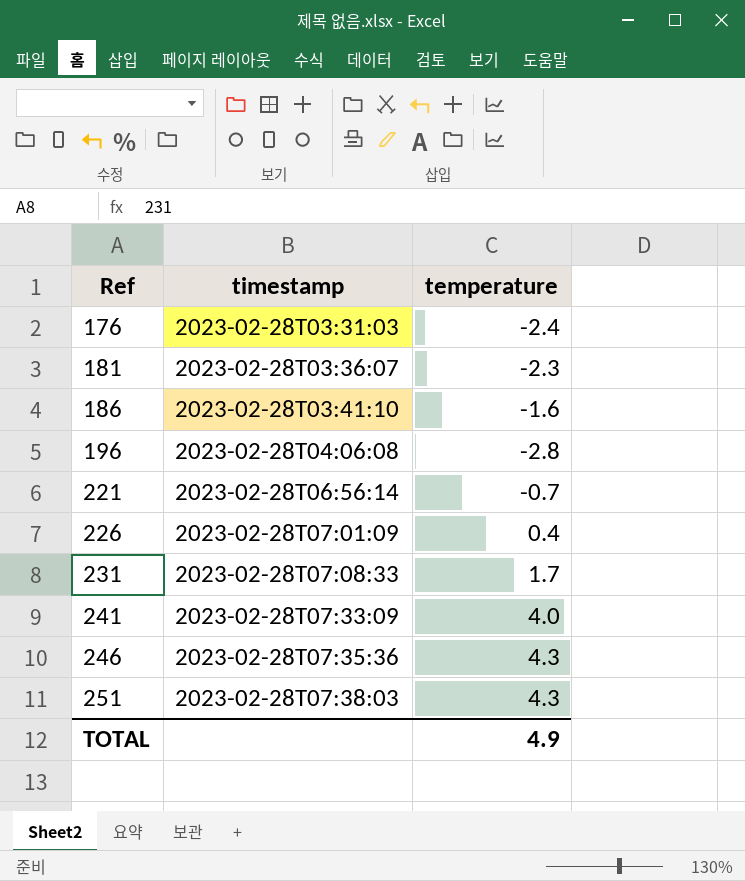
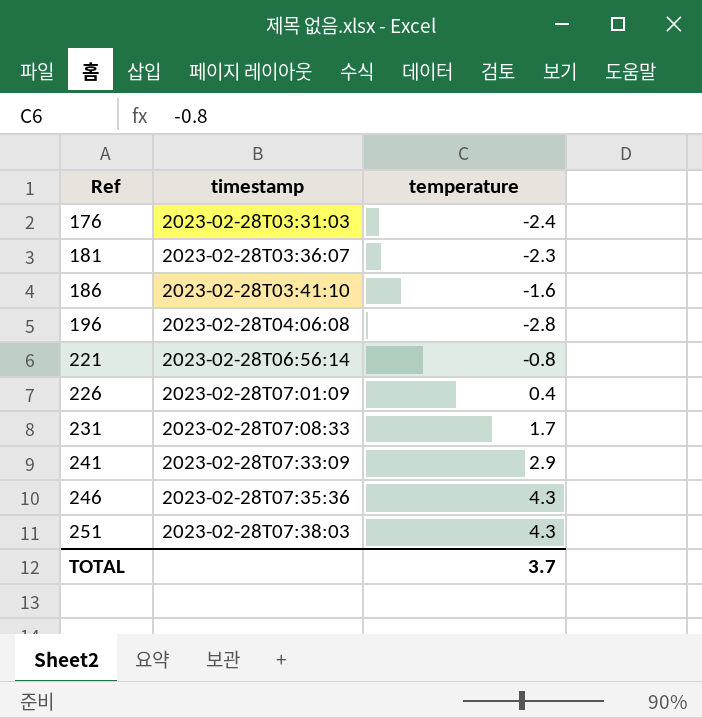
221 | temperature: -0.7 -> -0.8
241 | temperature: 4.0 -> 2.9
TOTAL | temperature: 4.9 -> 3.7

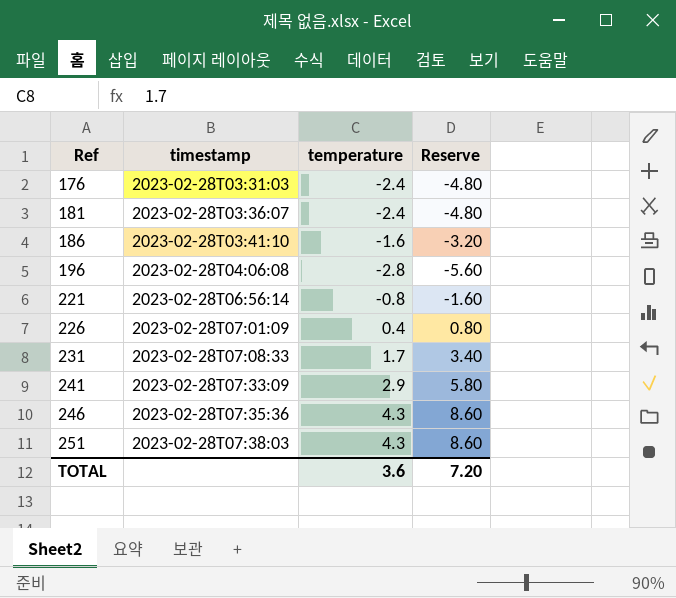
column Reserve | formula: none -> [temperature] * 2
181 | temperature: -2.3 -> -2.4
TOTAL | temperature: 3.7 -> 3.6

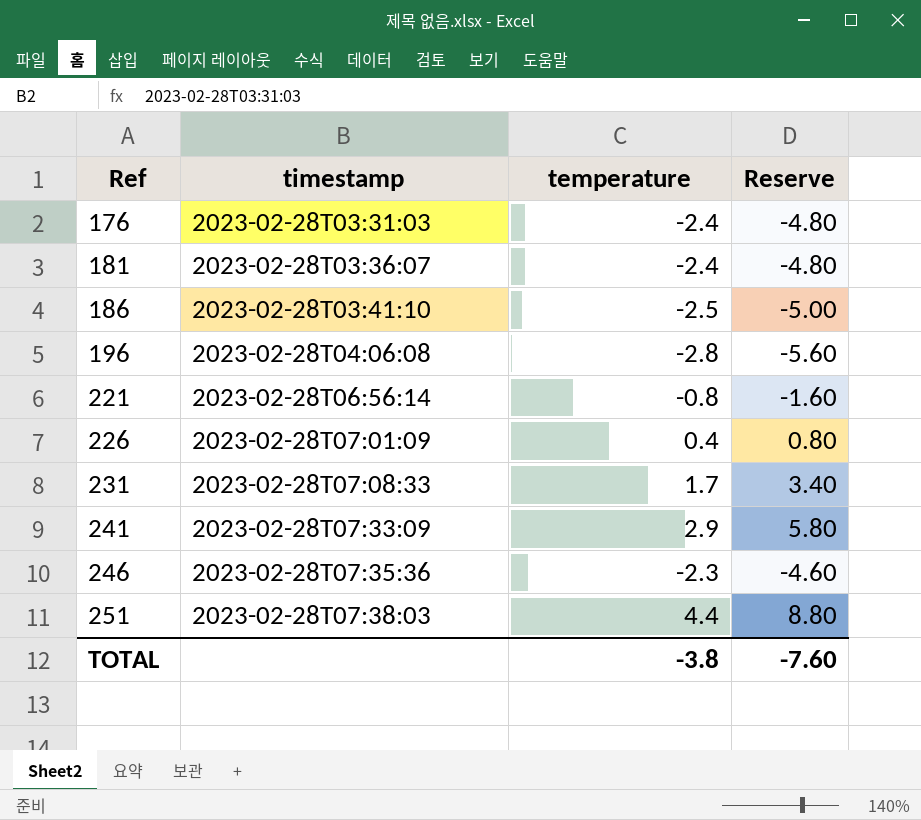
186 | temperature: -1.6 -> -2.5
186 | Reserve: -3.20 -> -5.00
246 | temperature: 4.3 -> -2.3
246 | Reserve: 8.60 -> -4.60
251 | temperature: 4.3 -> 4.4
251 | Reserve: 8.60 -> 8.80
TOTAL | temperature: 3.6 -> -3.8
TOTAL | Reserve: 7.20 -> -7.60

